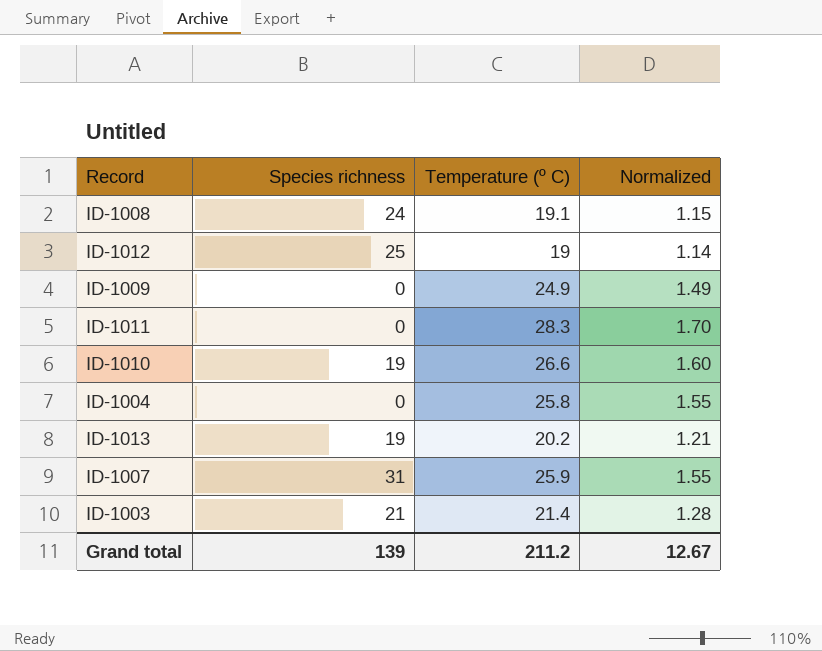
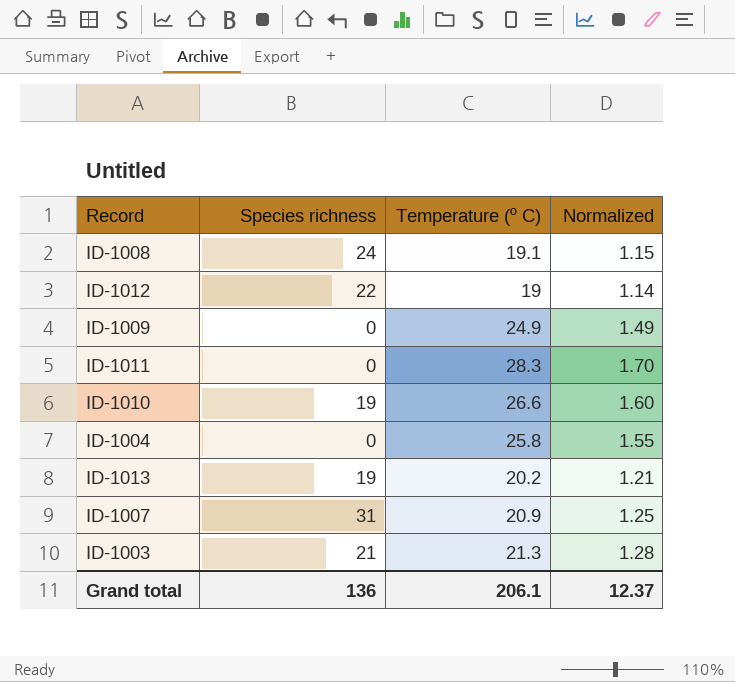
ID-1012 | Species richness: 25 -> 22
ID-1007 | Temperature (º C): 25.9 -> 20.9
ID-1007 | Normalized: 1.55 -> 1.25
ID-1003 | Temperature (º C): 21.4 -> 21.3
Grand total | Species richness: 139 -> 136
Grand total | Temperature (º C): 211.2 -> 206.1
Grand total | Normalized: 12.67 -> 12.37

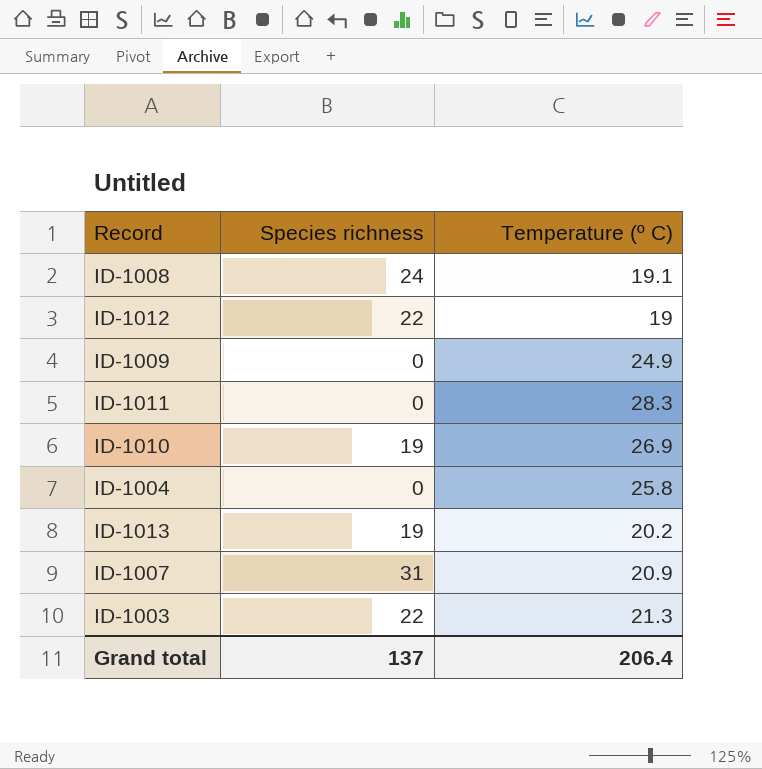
column Normalized | formula: [Temperature (º C)] * 0.06 -> none
ID-1010 | Temperature (º C): 26.6 -> 26.9
ID-1003 | Species richness: 21 -> 22
Grand total | Species richness: 136 -> 137
Grand total | Temperature (º C): 206.1 -> 206.4

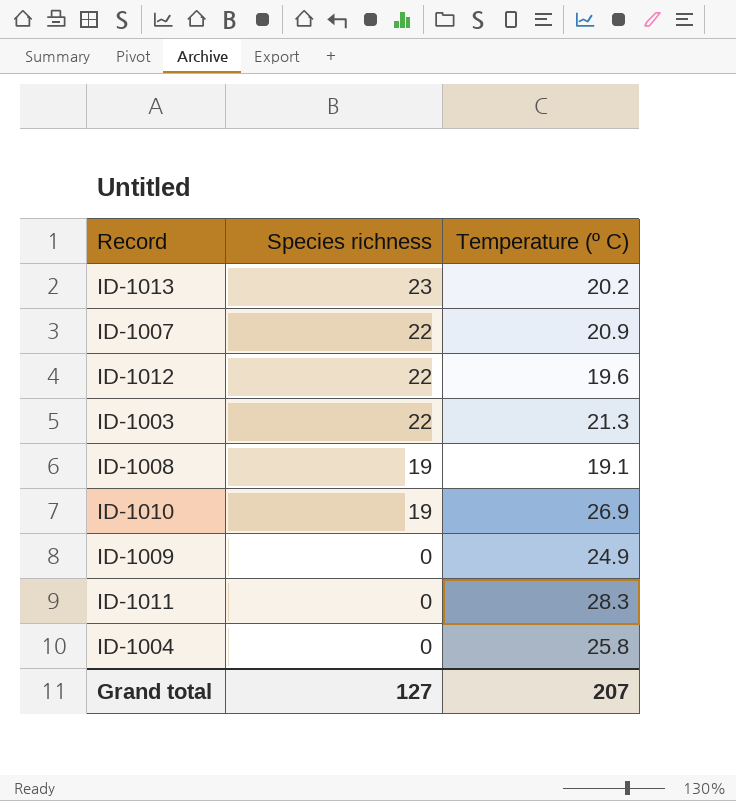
row order: none -> Species richness descending
ID-1013 | Species richness: 19 -> 23
ID-1007 | Species richness: 31 -> 22
ID-1012 | Temperature (º C): 19 -> 19.6
ID-1008 | Species richness: 24 -> 19
Grand total | Species richness: 137 -> 127
Grand total | Temperature (º C): 206.4 -> 207

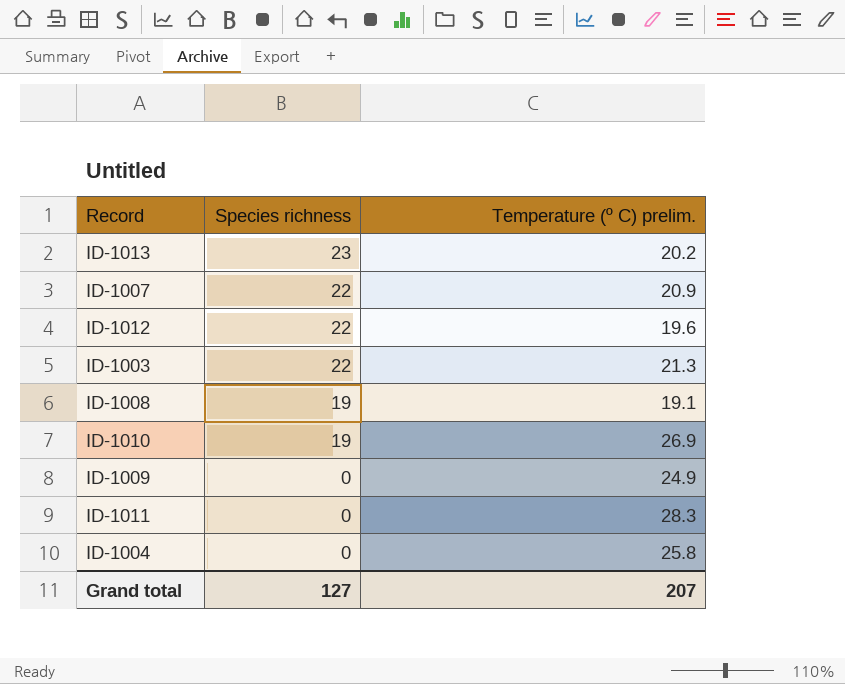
column name: Temperature (º C) -> Temperature (º C) prelim.

